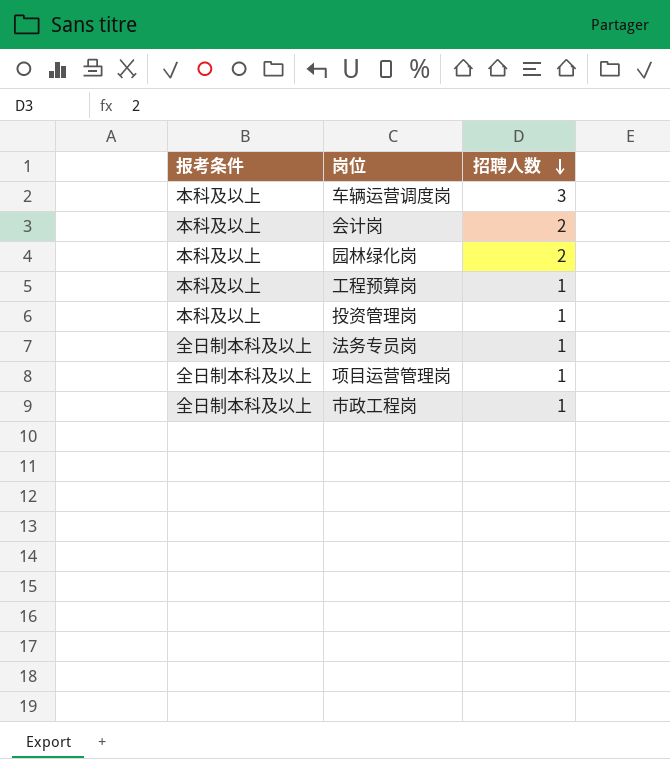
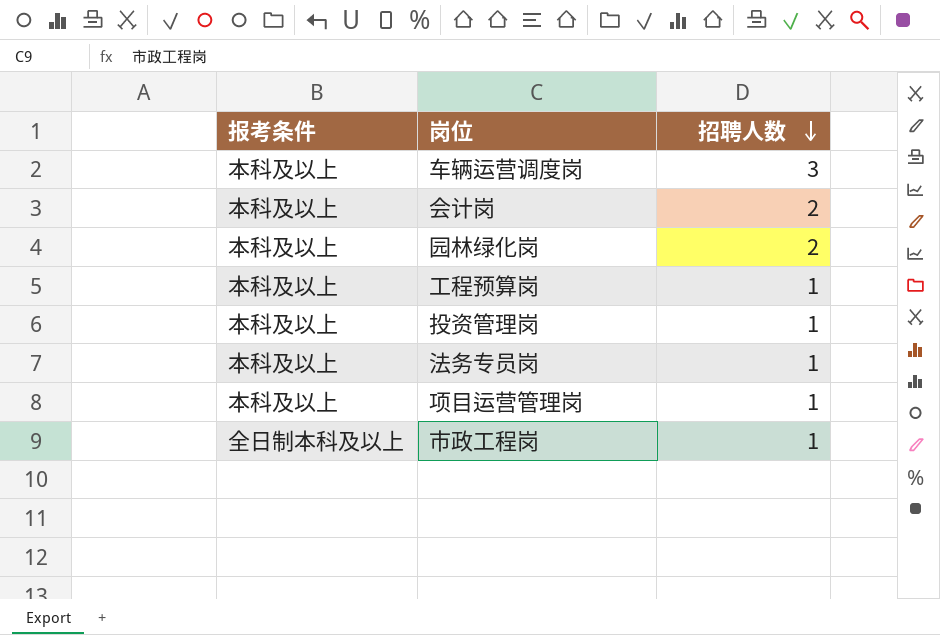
法务专员岗 | 报考条件: 全日制本科及以上 -> 本科及以上
项目运营管理岗 | 报考条件: 全日制本科及以上 -> 本科及以上

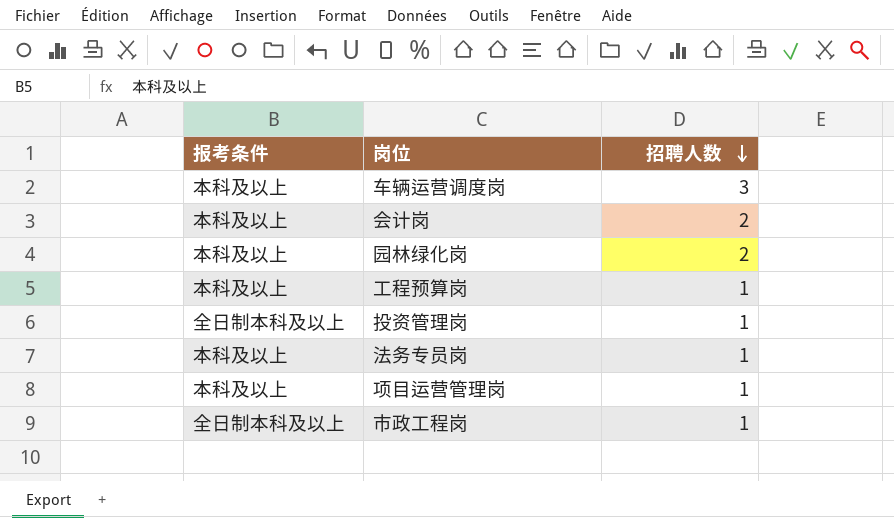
投资管理岗 | 报考条件: 本科及以上 -> 全日制本科及以上

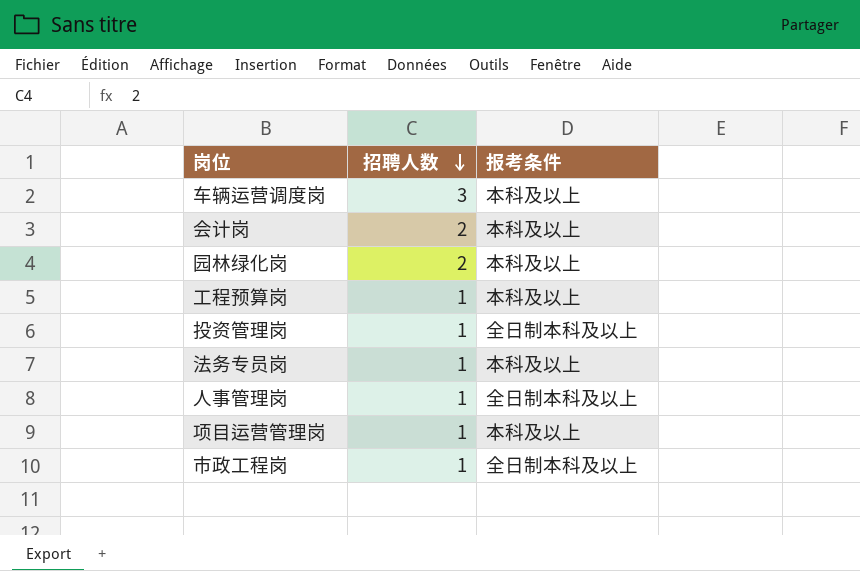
column 报考条件 | position: 1 -> 3
row 人事管理岗: none -> 1 | 全日制本科及以上

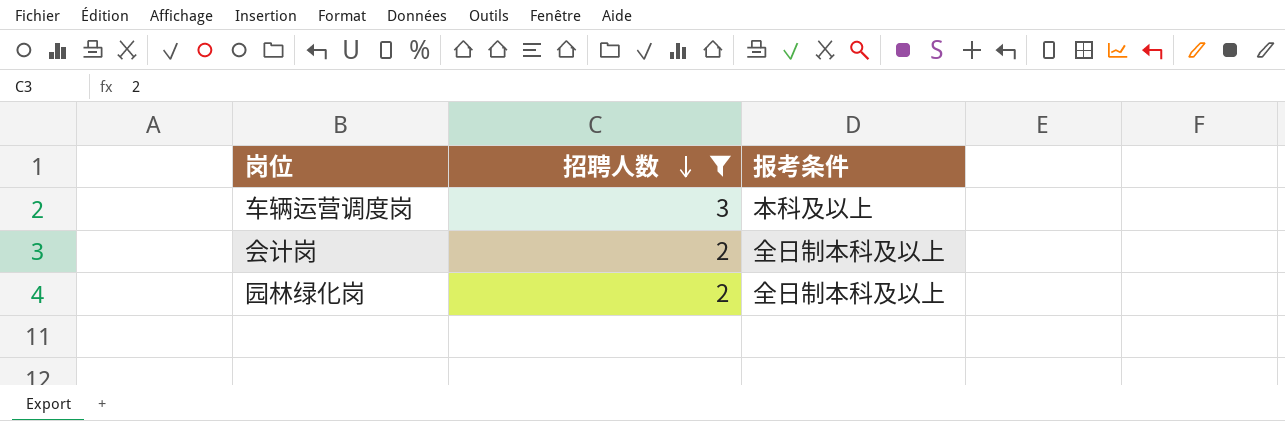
filter: none -> 招聘人数 != 1
会计岗 | 报考条件: 本科及以上 -> 全日制本科及以上
园林绿化岗 | 报考条件: 本科及以上 -> 全日制本科及以上

